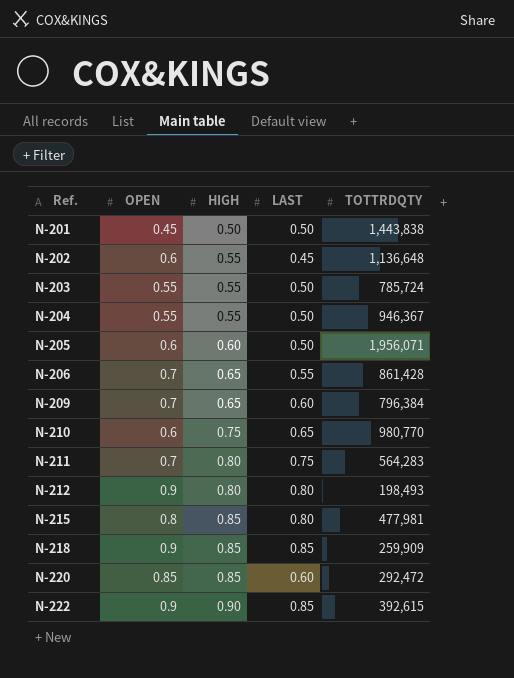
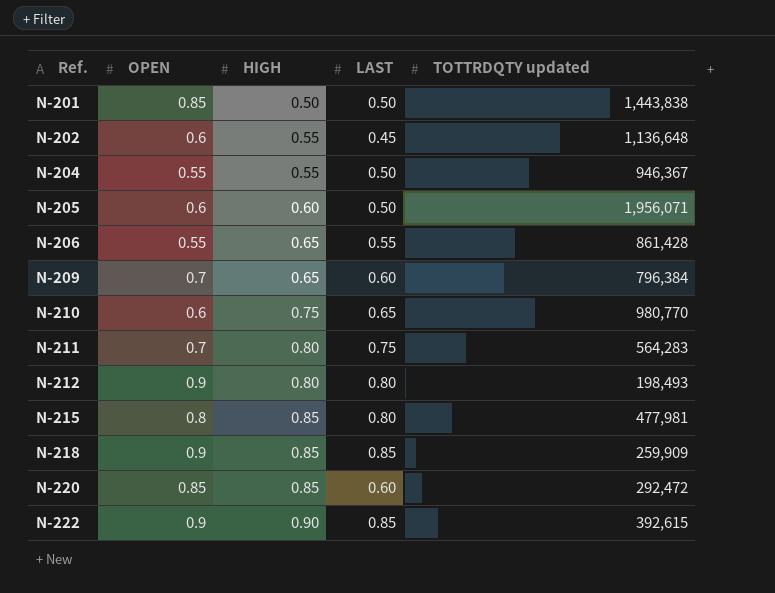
column name: TOTTRDQTY -> TOTTRDQTY updated
row N-203: 0.55 | 0.55 | 0.50 | 785,724 -> none
N-201 | OPEN: 0.45 -> 0.85
N-206 | OPEN: 0.7 -> 0.55

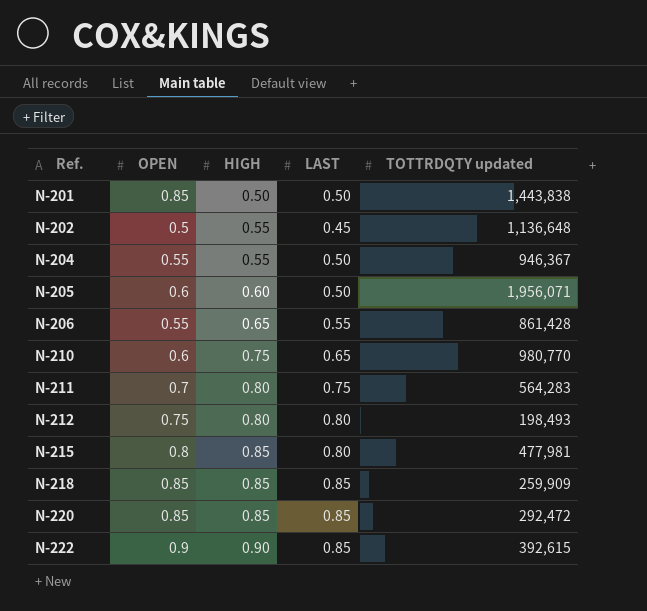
row N-209: 0.7 | 0.65 | 0.60 | 796,384 -> none
N-202 | OPEN: 0.6 -> 0.5
N-212 | OPEN: 0.9 -> 0.75
N-218 | OPEN: 0.9 -> 0.85
N-220 | LAST: 0.60 -> 0.85

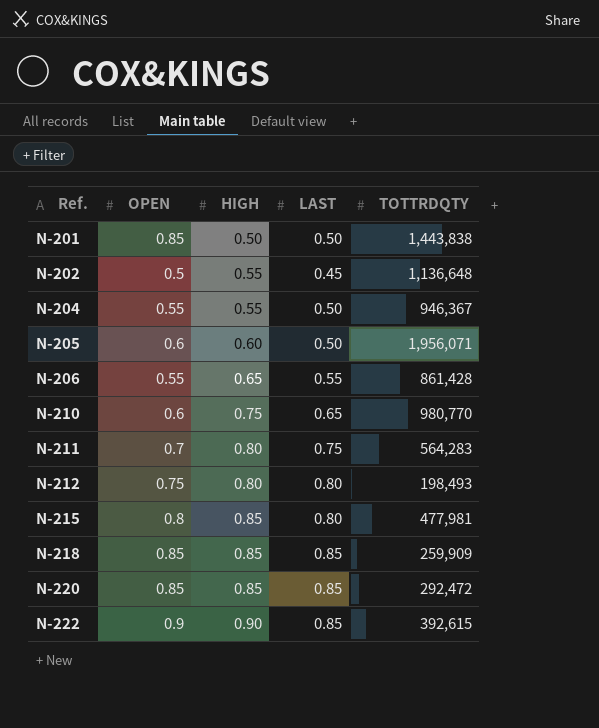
column name: TOTTRDQTY updated -> TOTTRDQTY

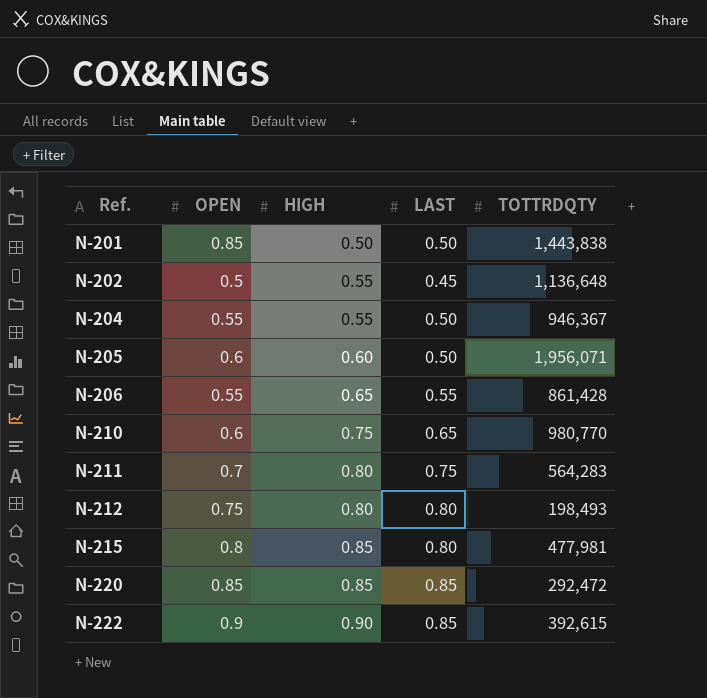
row N-218: 0.85 | 0.85 | 0.85 | 259,909 -> none

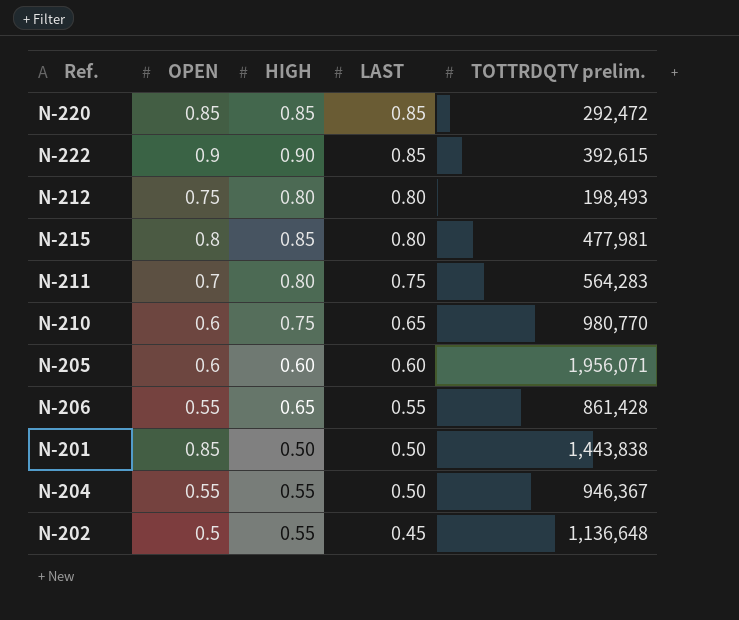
row order: Ref. ascending -> LAST descending
column name: TOTTRDQTY -> TOTTRDQTY prelim.
N-205 | LAST: 0.50 -> 0.60

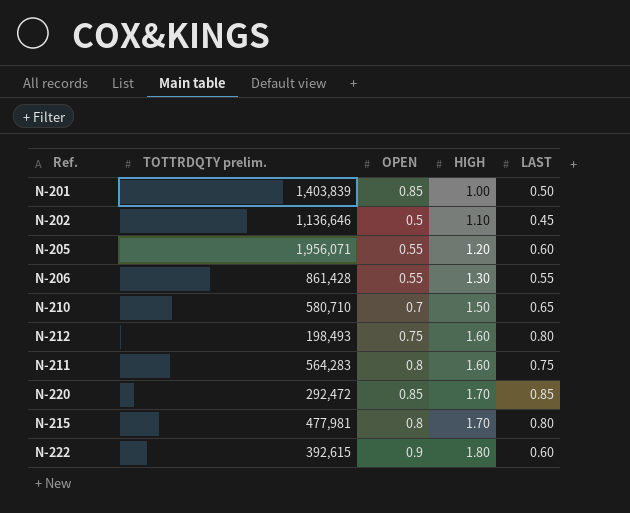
row order: LAST descending -> HIGH ascending
column TOTTRDQTY prelim. | position: 5 -> 2
row N-204: 0.55 | 0.55 | 0.50 | 946,367 -> none
N-201 | TOTTRDQTY prelim.: 1,443,838 -> 1,403,839
N-201 | HIGH: 0.50 -> 1.00
N-202 | TOTTRDQTY prelim.: 1,136,648 -> 1,136,646
N-202 | HIGH: 0.55 -> 1.10
N-205 | OPEN: 0.6 -> 0.55
N-205 | HIGH: 0.60 -> 1.20
N-206 | HIGH: 0.65 -> 1.30
N-210 | TOTTRDQTY prelim.: 980,770 -> 580,710
N-210 | OPEN: 0.6 -> 0.7
N-210 | HIGH: 0.75 -> 1.50
N-212 | HIGH: 0.80 -> 1.60
N-211 | OPEN: 0.7 -> 0.8
N-211 | HIGH: 0.80 -> 1.60
N-220 | HIGH: 0.85 -> 1.70
N-215 | HIGH: 0.85 -> 1.70
N-222 | HIGH: 0.90 -> 1.80
N-222 | LAST: 0.85 -> 0.60

